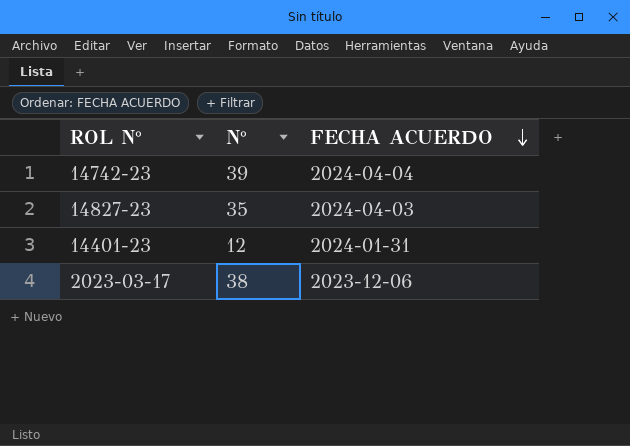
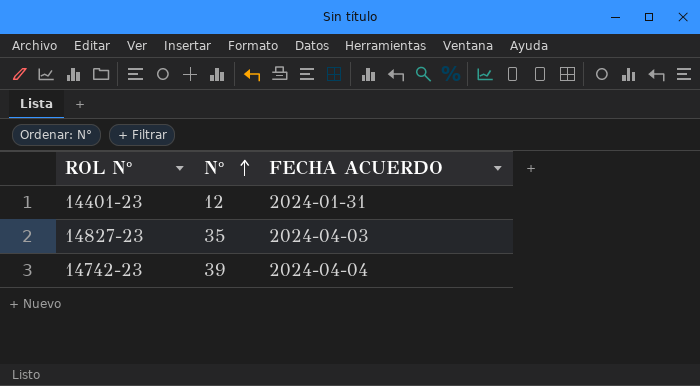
row order: FECHA ACUERDO descending -> N° ascending
row 2023-03-17: 38 | 2023-12-06 -> none

